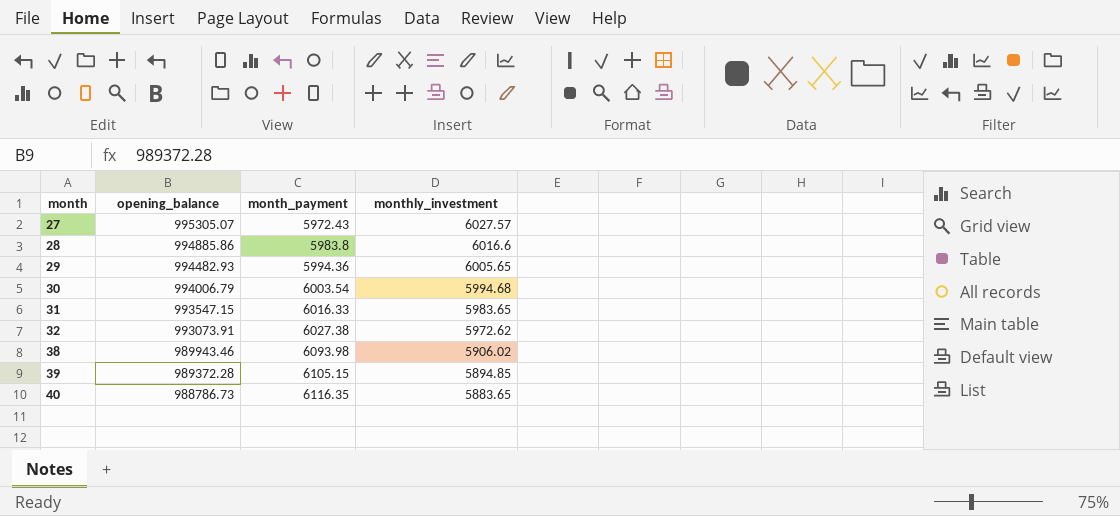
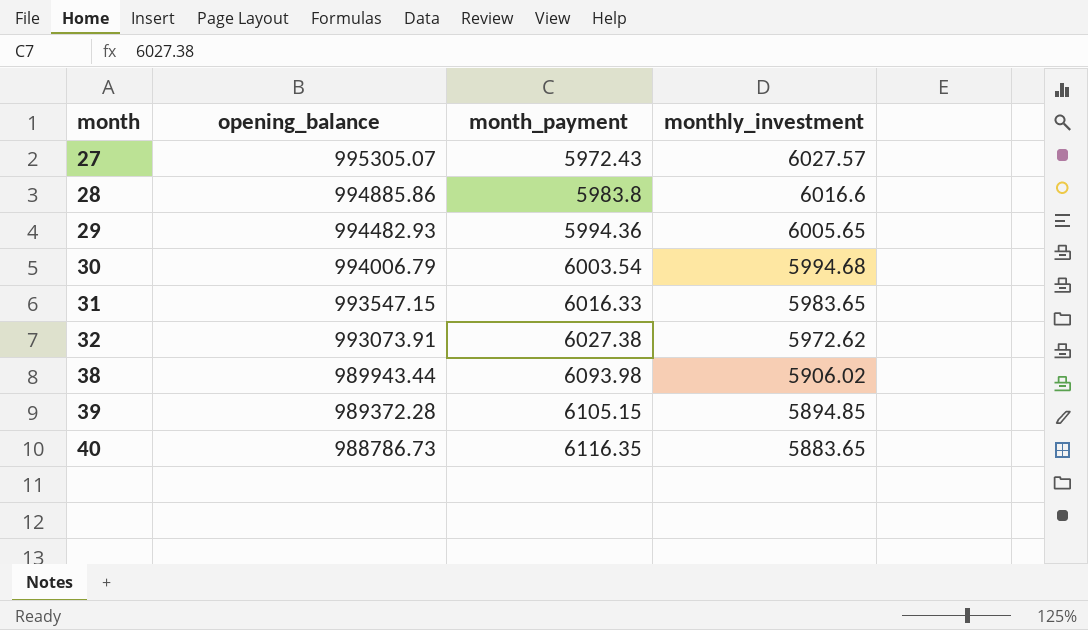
38 | opening_balance: 989943.46 -> 989943.44

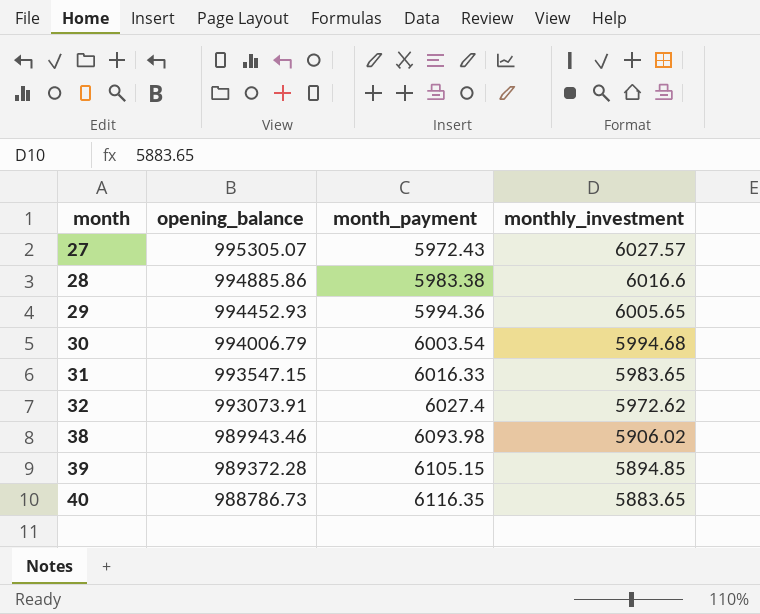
28 | month_payment: 5983.8 -> 5983.38
29 | opening_balance: 994482.93 -> 994452.93
32 | month_payment: 6027.38 -> 6027.4
38 | opening_balance: 989943.44 -> 989943.46

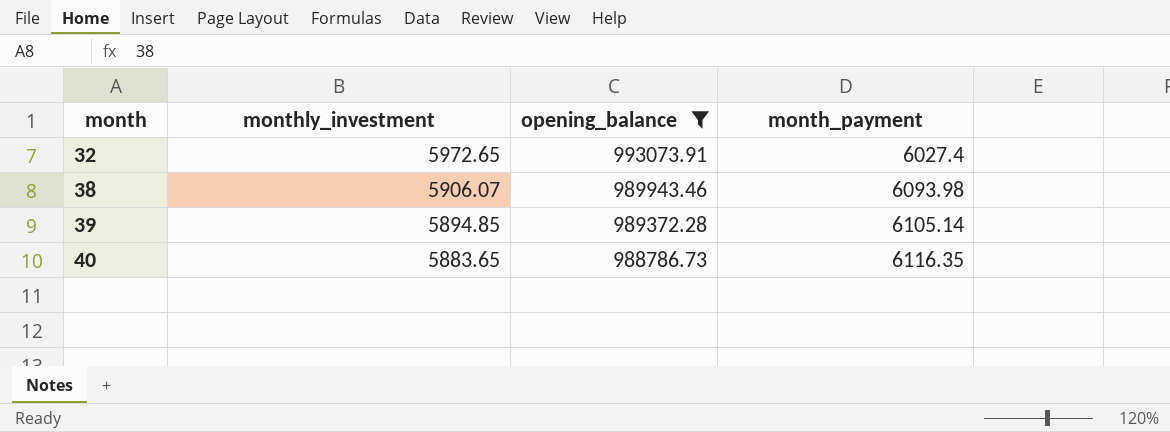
filter: none -> opening_balance <= 993073.91
column monthly_investment | position: 4 -> 2
32 | monthly_investment: 5972.62 -> 5972.65
38 | monthly_investment: 5906.02 -> 5906.07
39 | month_payment: 6105.15 -> 6105.14

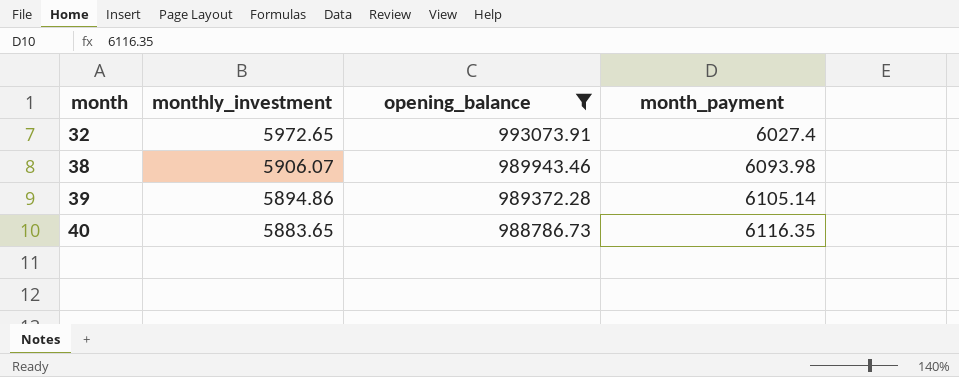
39 | monthly_investment: 5894.85 -> 5894.86

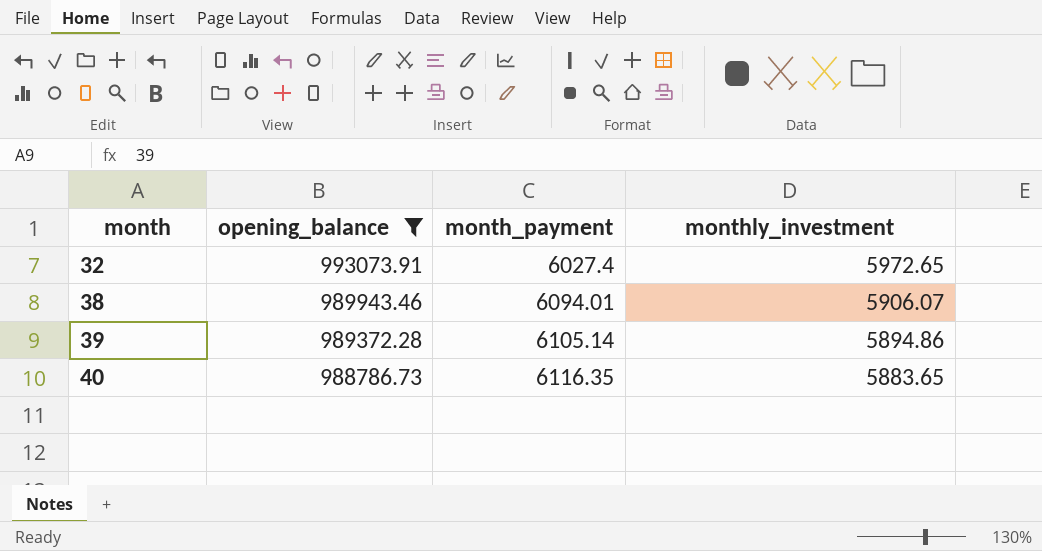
column monthly_investment | position: 2 -> 4
38 | month_payment: 6093.98 -> 6094.01

